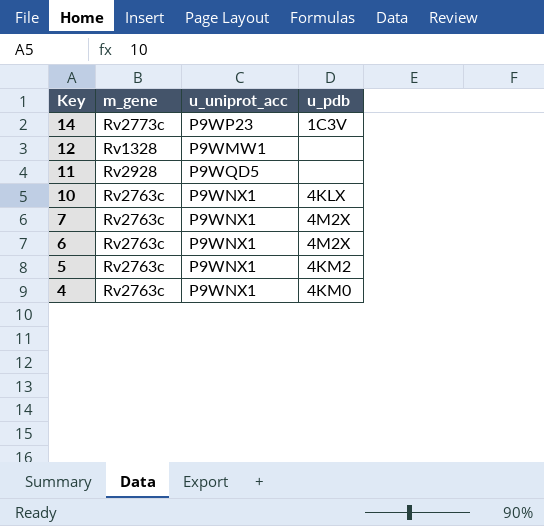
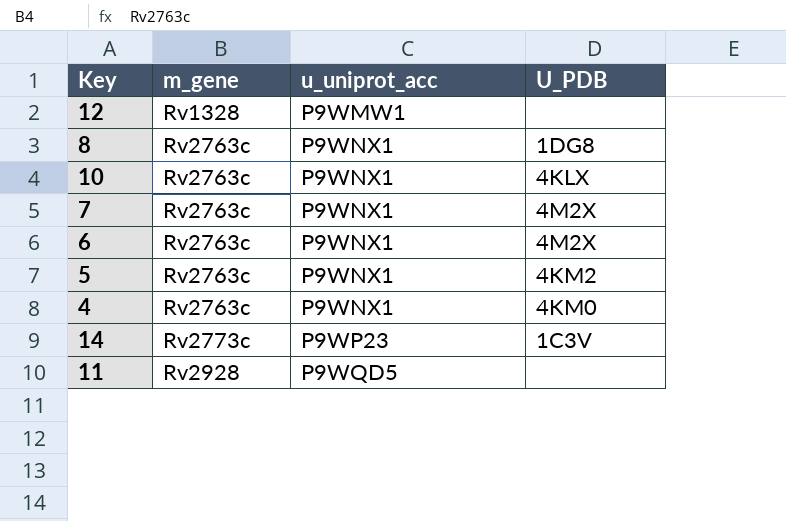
row order: Key descending -> m_gene ascending
column name: u_pdb -> U_PDB
row 8: none -> Rv2763c | P9WNX1 | 1DG8

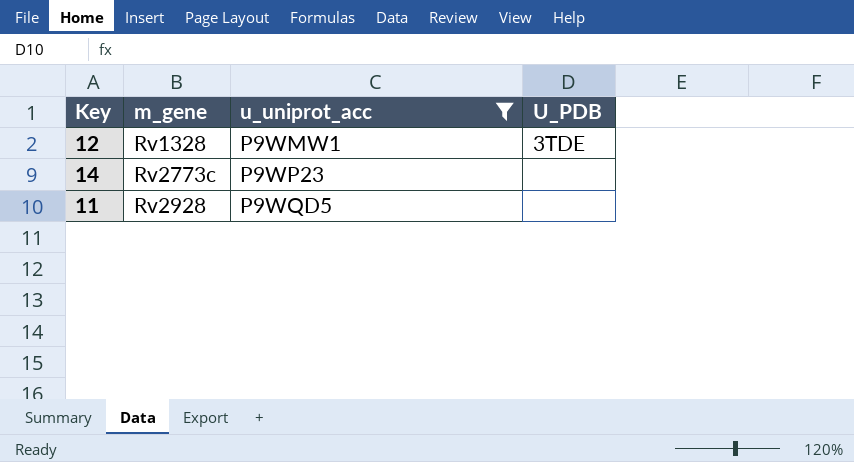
filter: none -> u_uniprot_acc != P9WNX1
12 | U_PDB: none -> 3TDE
14 | U_PDB: 1C3V -> none

